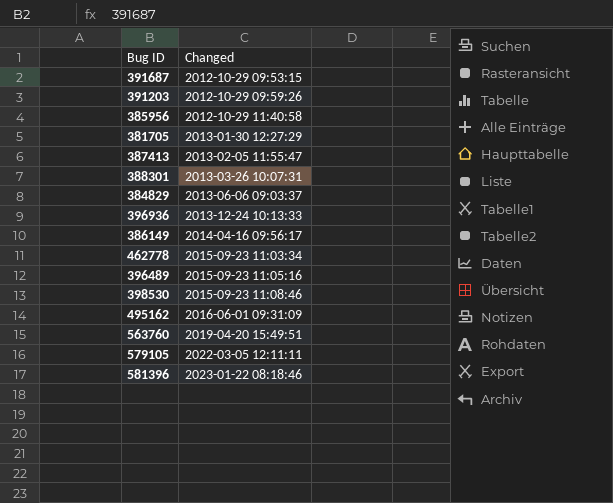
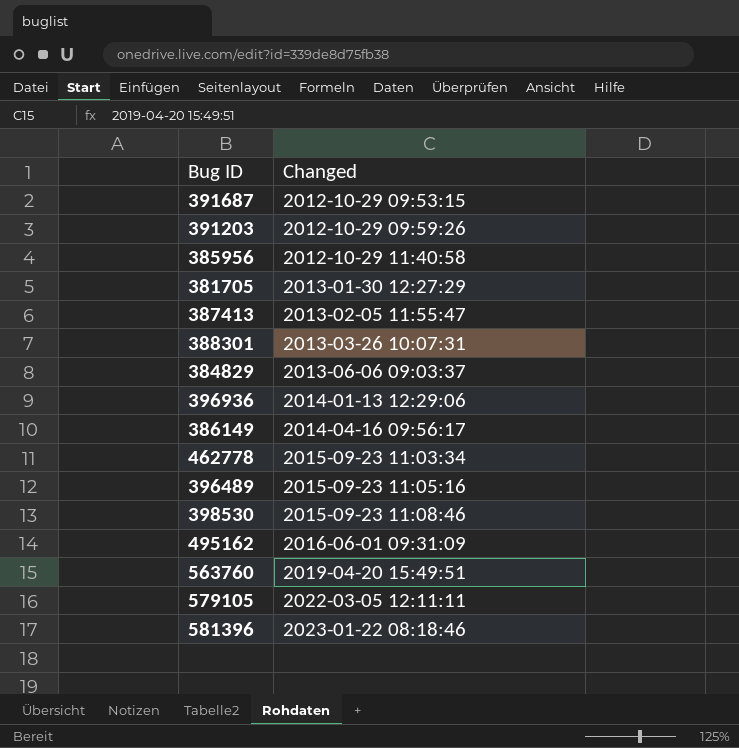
396936 | Changed: 2013-12-24 10:13:33 -> 2014-01-13 12:29:06

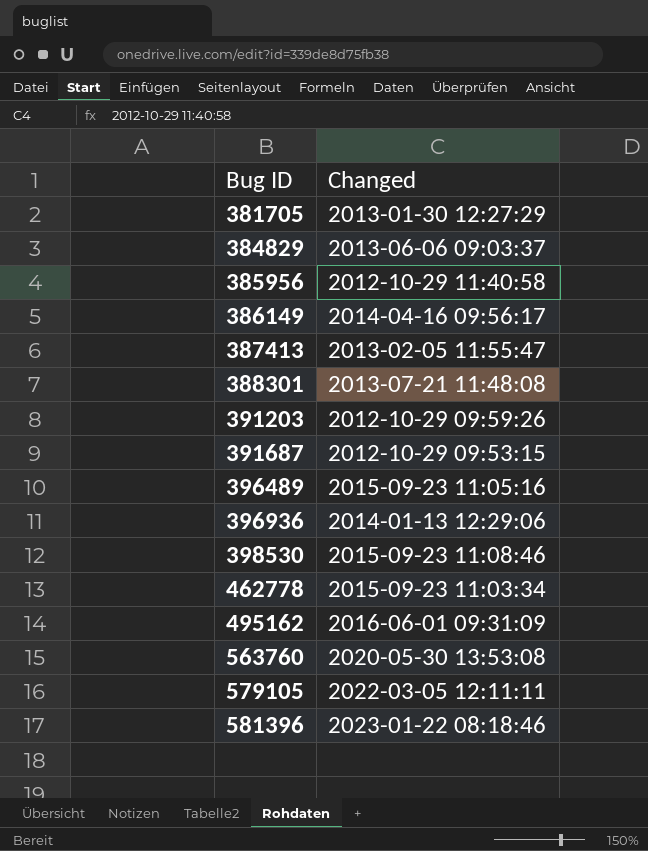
row order: Changed ascending -> Bug ID ascending
388301 | Changed: 2013-03-26 10:07:31 -> 2013-07-21 11:48:08
563760 | Changed: 2019-04-20 15:49:51 -> 2020-05-30 13:53:08

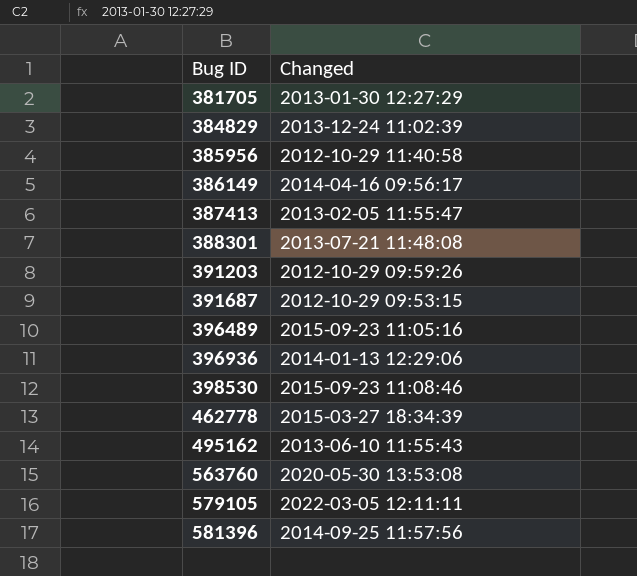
384829 | Changed: 2013-06-06 09:03:37 -> 2013-12-24 11:02:39
462778 | Changed: 2015-09-23 11:03:34 -> 2015-03-27 18:34:39
495162 | Changed: 2016-06-01 09:31:09 -> 2013-06-10 11:55:43
581396 | Changed: 2023-01-22 08:18:46 -> 2014-09-25 11:57:56

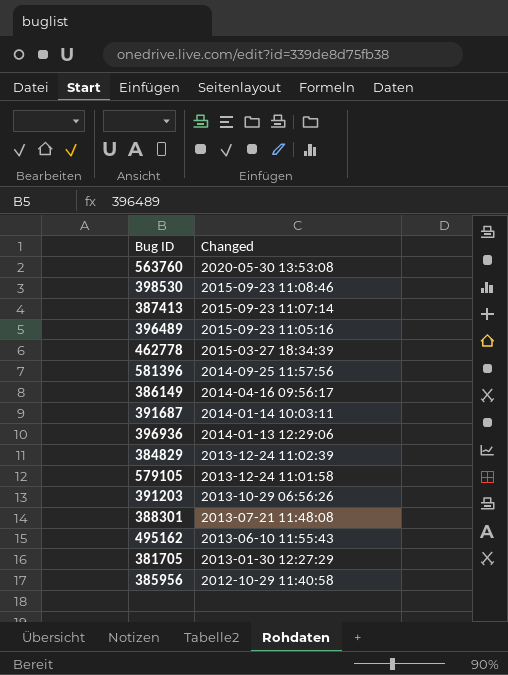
row order: Bug ID ascending -> Changed descending
387413 | Changed: 2013-02-05 11:55:47 -> 2015-09-23 11:07:14
391687 | Changed: 2012-10-29 09:53:15 -> 2014-01-14 10:03:11
579105 | Changed: 2022-03-05 12:11:11 -> 2013-12-24 11:01:58
391203 | Changed: 2012-10-29 09:59:26 -> 2013-10-29 06:56:26

